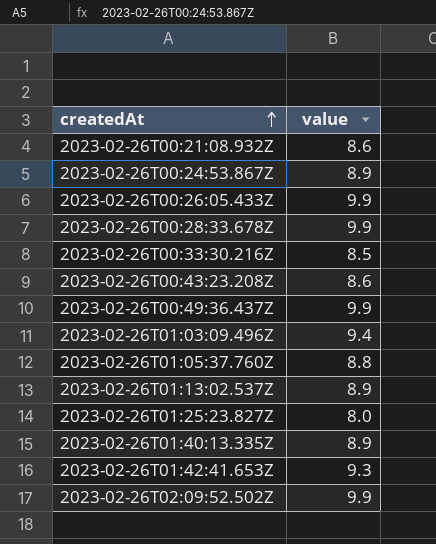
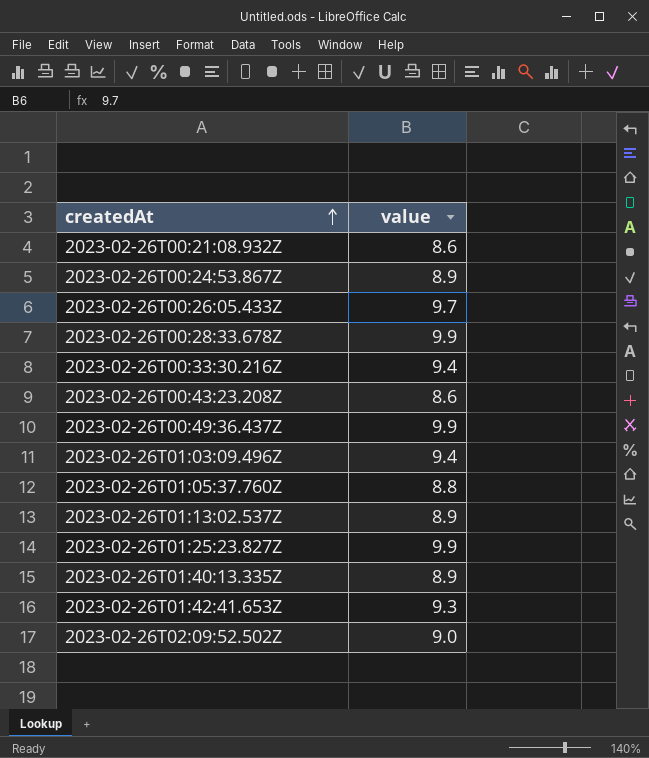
2023-02-26T00:26:05.433Z | value: 9.9 -> 9.7
2023-02-26T00:33:30.216Z | value: 8.5 -> 9.4
2023-02-26T01:25:23.827Z | value: 8.0 -> 9.9
2023-02-26T02:09:52.502Z | value: 9.9 -> 9.0

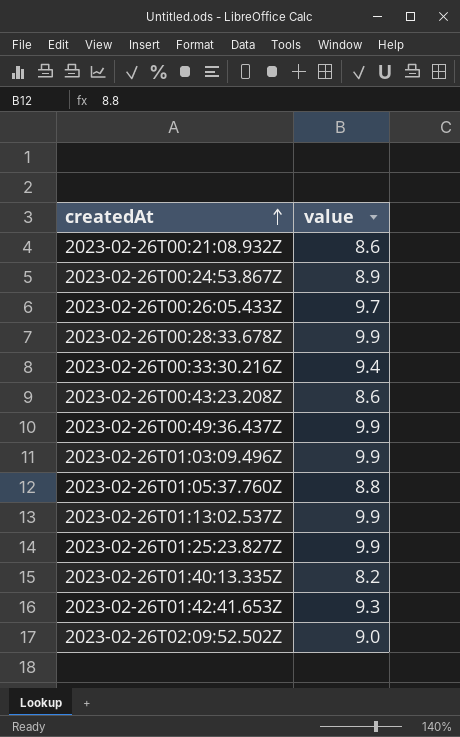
2023-02-26T01:03:09.496Z | value: 9.4 -> 9.9
2023-02-26T01:13:02.537Z | value: 8.9 -> 9.9
2023-02-26T01:40:13.335Z | value: 8.9 -> 8.2

